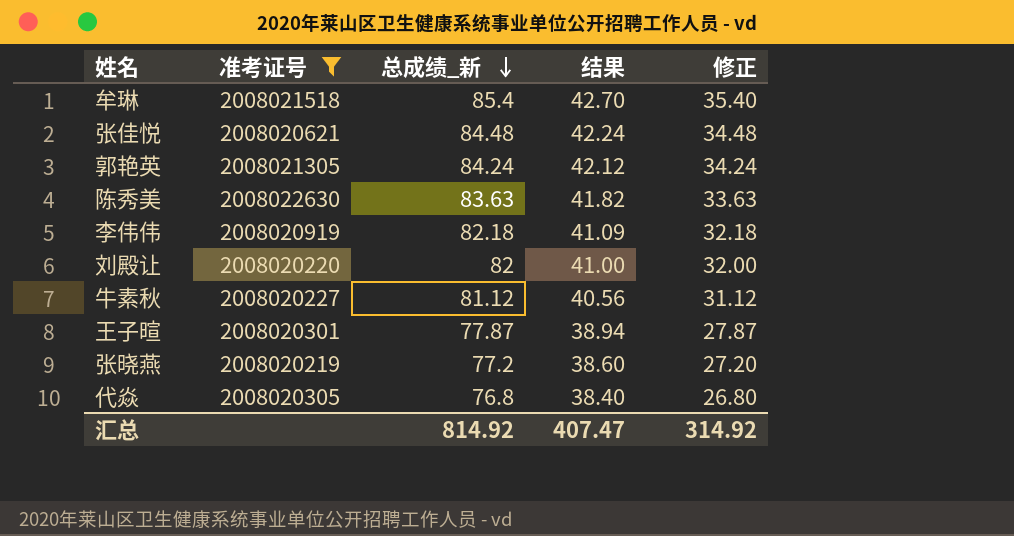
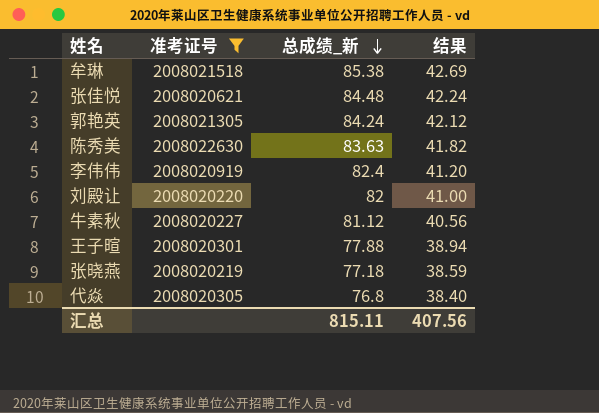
column 修正 | formula: [总成绩_新] - 50 -> none
牟琳 | 总成绩_新: 85.4 -> 85.38
牟琳 | 结果: 42.70 -> 42.69
李伟伟 | 总成绩_新: 82.18 -> 82.4
李伟伟 | 结果: 41.09 -> 41.20
王子暄 | 总成绩_新: 77.87 -> 77.88
张晓燕 | 总成绩_新: 77.2 -> 77.18
张晓燕 | 结果: 38.60 -> 38.59
汇总 | 总成绩_新: 814.92 -> 815.11
汇总 | 结果: 407.47 -> 407.56

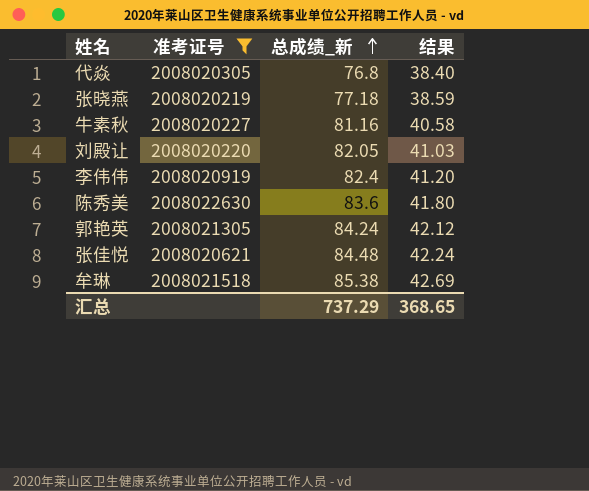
row order: 总成绩_新 descending -> 总成绩_新 ascending
row 王子暄: 2008020301 | 77.88 | 38.94 -> none
牛素秋 | 总成绩_新: 81.12 -> 81.16
牛素秋 | 结果: 40.56 -> 40.58
刘殿让 | 总成绩_新: 82 -> 82.05
刘殿让 | 结果: 41.00 -> 41.03
陈秀美 | 总成绩_新: 83.63 -> 83.6
陈秀美 | 结果: 41.82 -> 41.80
汇总 | 总成绩_新: 815.11 -> 737.29
汇总 | 结果: 407.56 -> 368.65

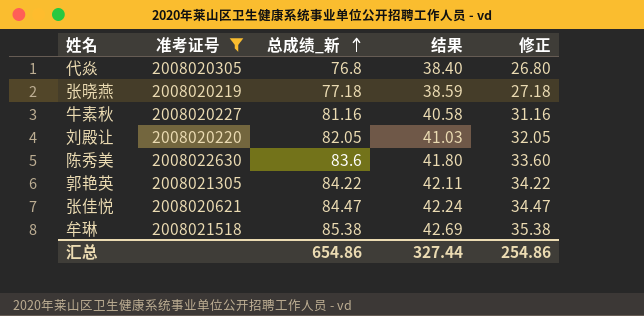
column 修正 | formula: none -> [总成绩_新] - 50
row 李伟伟: 2008020919 | 82.4 | 41.20 -> none
郭艳英 | 总成绩_新: 84.24 -> 84.22
郭艳英 | 结果: 42.12 -> 42.11
张佳悦 | 总成绩_新: 84.48 -> 84.47
汇总 | 总成绩_新: 737.29 -> 654.86
汇总 | 结果: 368.65 -> 327.44

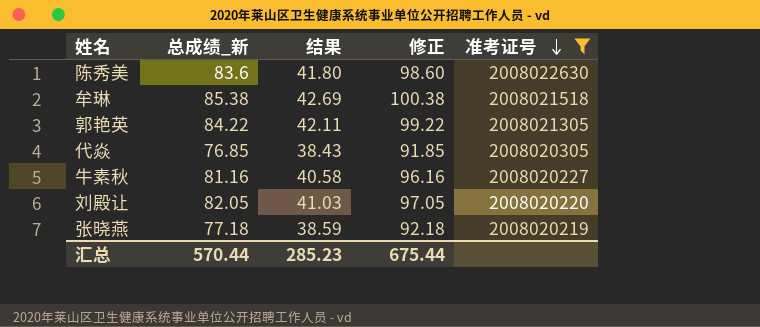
row order: 总成绩_新 ascending -> 准考证号 descending
column 修正 | formula: [总成绩_新] - 50 -> [总成绩_新] + 15
column 准考证号 | position: 2 -> 5
row 张佳悦: 2008020621 | 84.47 | 42.24 | 34.47 -> none
代焱 | 总成绩_新: 76.8 -> 76.85
代焱 | 结果: 38.40 -> 38.43
汇总 | 总成绩_新: 654.86 -> 570.44
汇总 | 结果: 327.44 -> 285.23
汇总 | 修正: 254.86 -> 675.44

